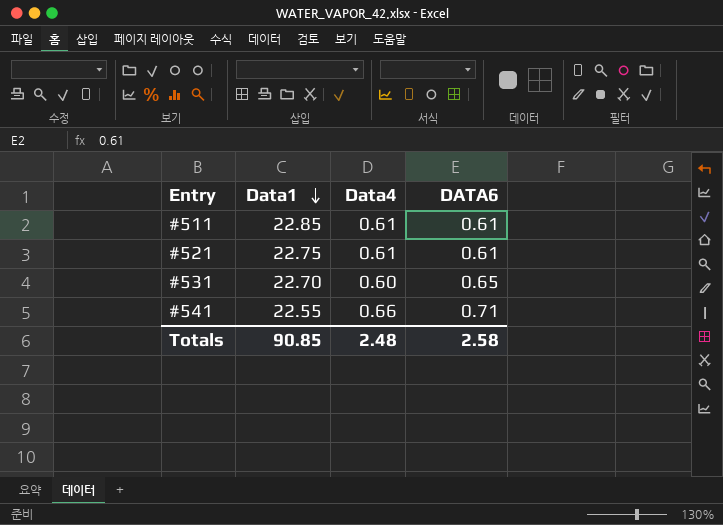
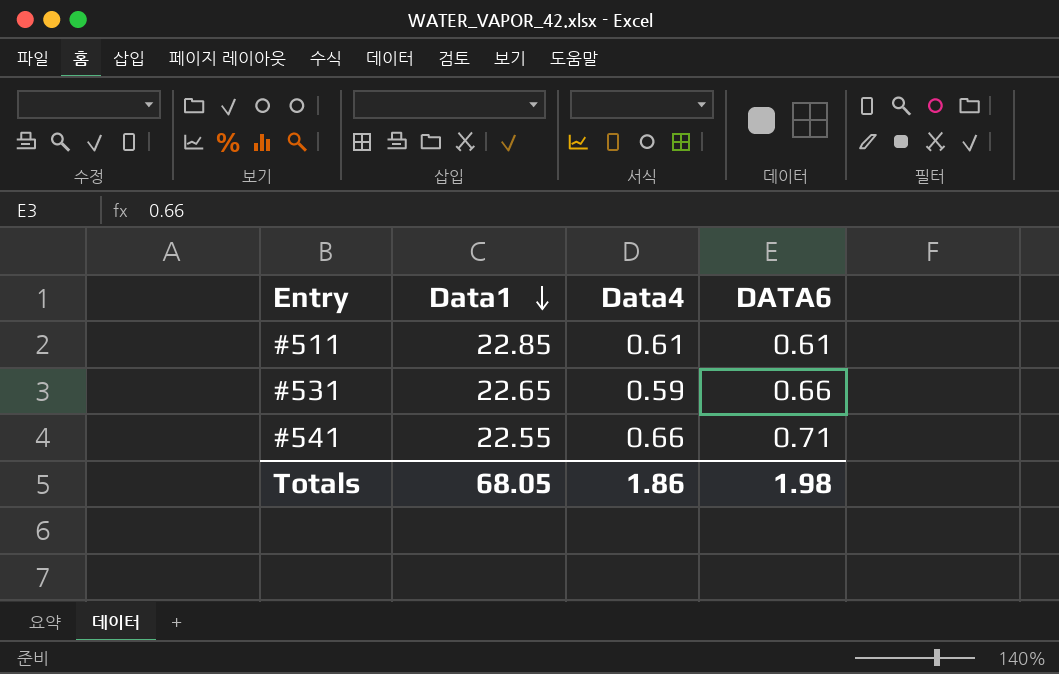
row #521: 22.75 | 0.61 | 0.61 -> none
#531 | Data1: 22.70 -> 22.65
#531 | Data4: 0.60 -> 0.59
#531 | DATA6: 0.65 -> 0.66
Totals | Data1: 90.85 -> 68.05
Totals | Data4: 2.48 -> 1.86
Totals | DATA6: 2.58 -> 1.98

